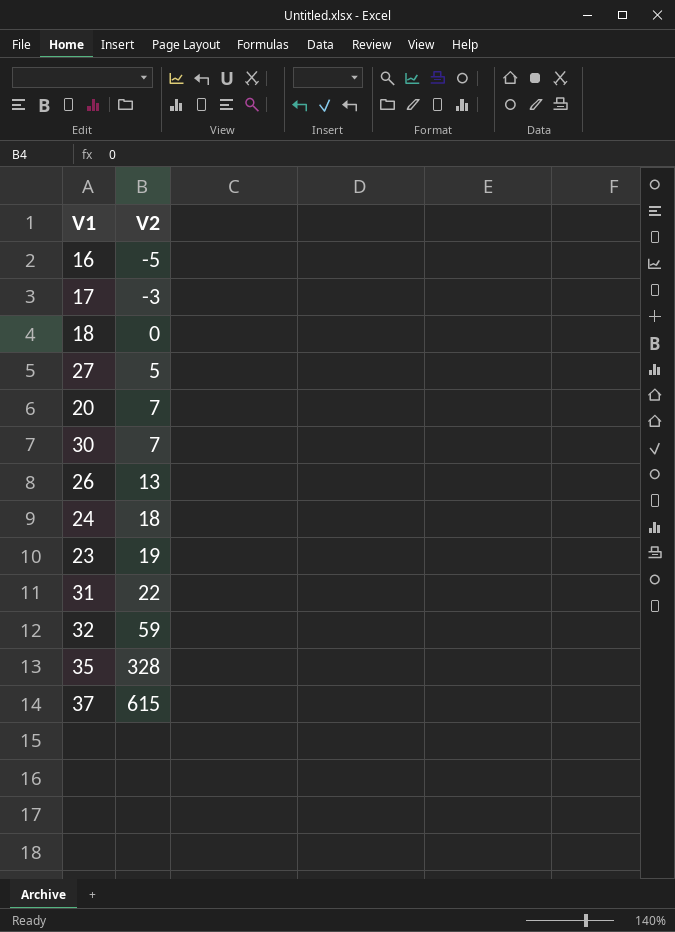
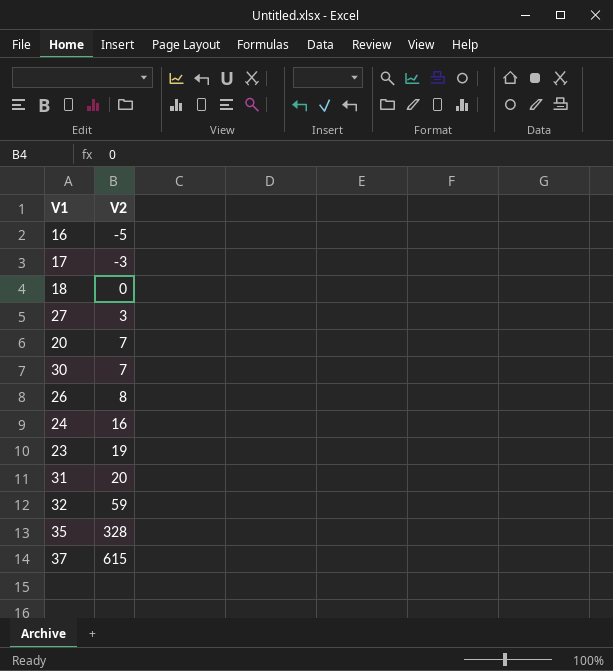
27 | V2: 5 -> 3
26 | V2: 13 -> 8
24 | V2: 18 -> 16
31 | V2: 22 -> 20

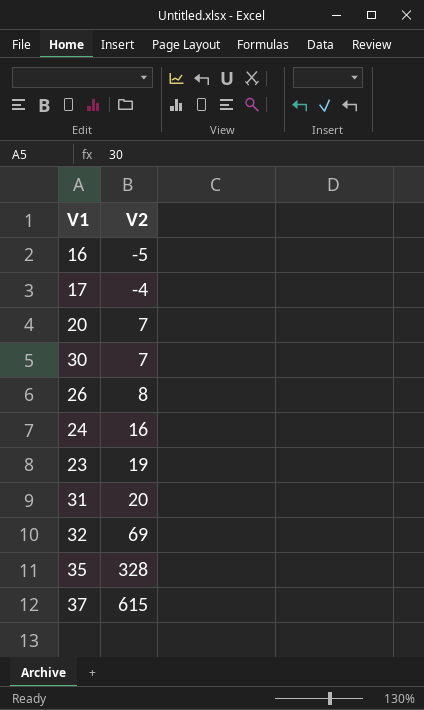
row 18: 0 -> none
row 27: 3 -> none
17 | V2: -3 -> -4
32 | V2: 59 -> 69

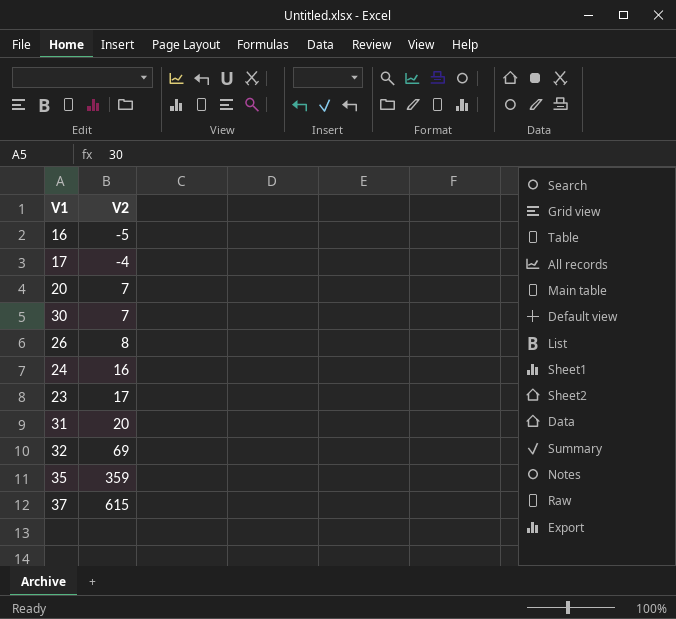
23 | V2: 19 -> 17
35 | V2: 328 -> 359

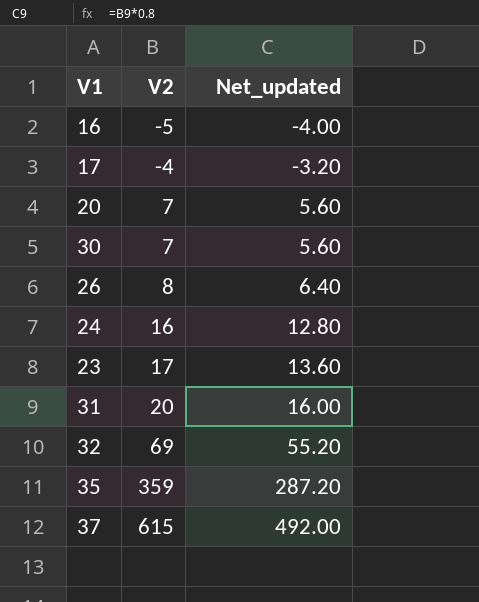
column Net_updated | formula: none -> [V2] * 0.8

